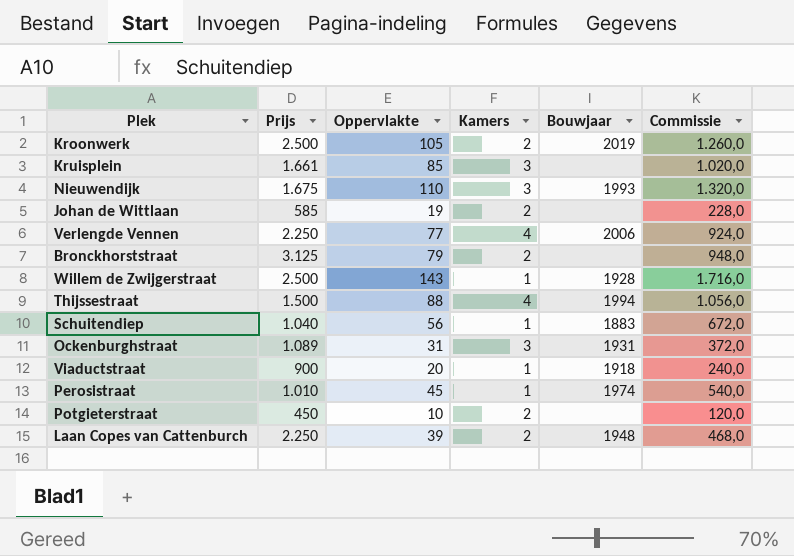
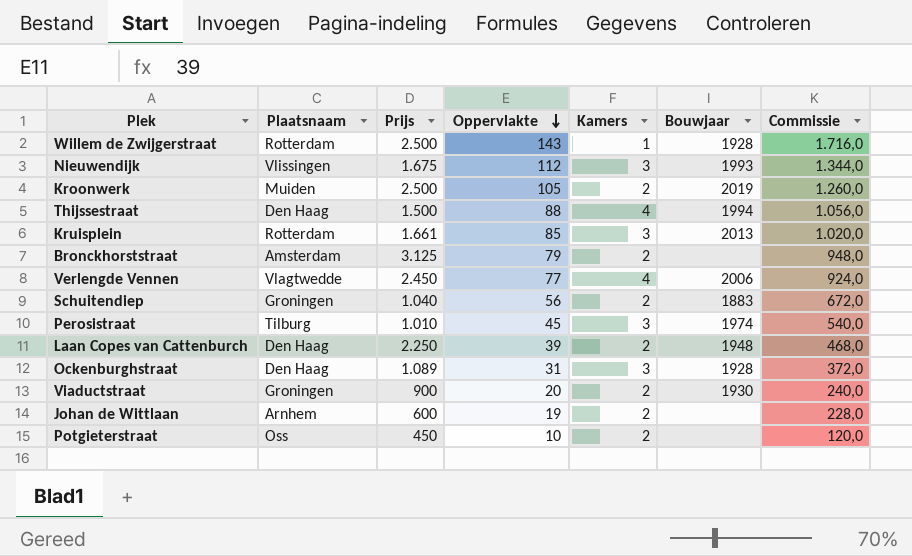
row order: none -> Oppervlakte descending
column Plaatsnaam | position: none -> 2
Nieuwendijk | Oppervlakte: 110 -> 112
Nieuwendijk | Commissie: 1.320,0 -> 1.344,0
Kruisplein | Bouwjaar: none -> 2013
Verlengde Vennen | Prijs: 2.250 -> 2.450
Schuitendiep | Kamers: 1 -> 2
Perosistraat | Kamers: 1 -> 3
Ockenburghstraat | Bouwjaar: 1931 -> 1928
Viaductstraat | Kamers: 1 -> 2
Viaductstraat | Bouwjaar: 1918 -> 1930
Johan de Wittlaan | Prijs: 585 -> 600

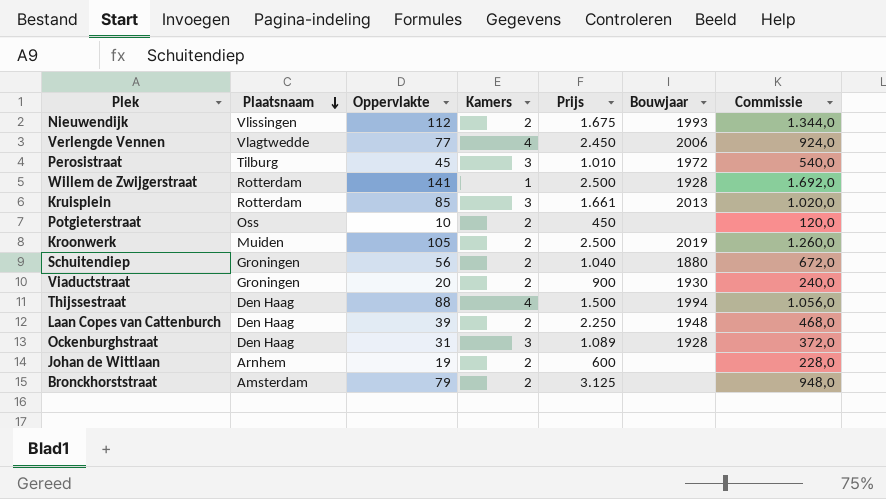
row order: Oppervlakte descending -> Plaatsnaam descending
column Prijs | position: 3 -> 5
Nieuwendijk | Kamers: 3 -> 2
Perosistraat | Bouwjaar: 1974 -> 1972
Willem de Zwijgerstraat | Oppervlakte: 143 -> 141
Willem de Zwijgerstraat | Commissie: 1.716,0 -> 1.692,0
Schuitendiep | Bouwjaar: 1883 -> 1880

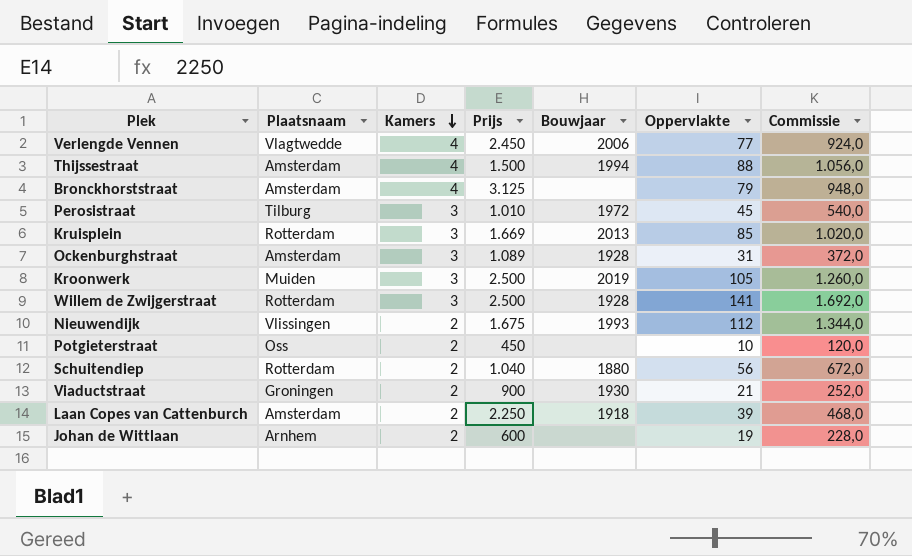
row order: Plaatsnaam descending -> Kamers descending
column Oppervlakte | position: 3 -> 6
Thijssestraat | Plaatsnaam: Den Haag -> Amsterdam
Bronckhorststraat | Kamers: 2 -> 4
Kruisplein | Prijs: 1.661 -> 1.669
Ockenburghstraat | Plaatsnaam: Den Haag -> Amsterdam
Kroonwerk | Kamers: 2 -> 3
Willem de Zwijgerstraat | Kamers: 1 -> 3
Schuitendiep | Plaatsnaam: Groningen -> Rotterdam
Viaductstraat | Oppervlakte: 20 -> 21
Viaductstraat | Commissie: 240,0 -> 252,0
Laan Copes van Cattenburch | Plaatsnaam: Den Haag -> Amsterdam
Laan Copes van Cattenburch | Bouwjaar: 1948 -> 1918

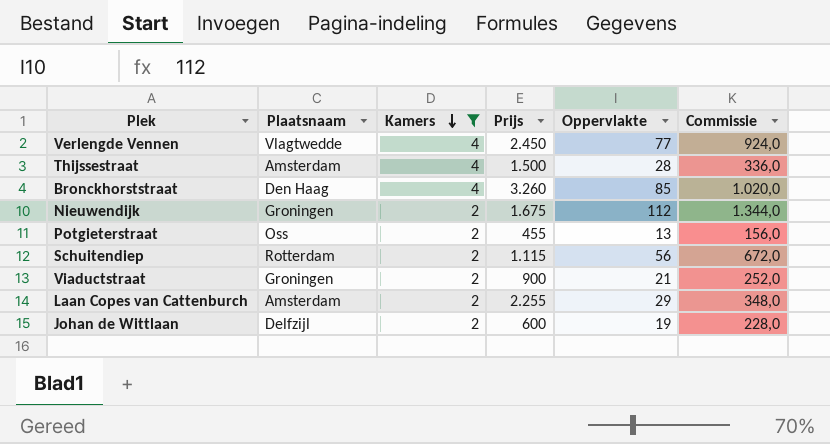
filter: none -> Kamers != 3
column Bouwjaar | position: 5 -> none
Thijssestraat | Oppervlakte: 88 -> 28
Thijssestraat | Commissie: 1.056,0 -> 336,0
Bronckhorststraat | Plaatsnaam: Amsterdam -> Den Haag
Bronckhorststraat | Prijs: 3.125 -> 3.260
Bronckhorststraat | Oppervlakte: 79 -> 85
Bronckhorststraat | Commissie: 948,0 -> 1.020,0
Nieuwendijk | Plaatsnaam: Vlissingen -> Groningen
Potgieterstraat | Prijs: 450 -> 455
Potgieterstraat | Oppervlakte: 10 -> 13
Potgieterstraat | Commissie: 120,0 -> 156,0
Schuitendiep | Prijs: 1.040 -> 1.115
Laan Copes van Cattenburch | Prijs: 2.250 -> 2.255
Laan Copes van Cattenburch | Oppervlakte: 39 -> 29
Laan Copes van Cattenburch | Commissie: 468,0 -> 348,0
Johan de Wittlaan | Plaatsnaam: Arnhem -> Delfzijl

